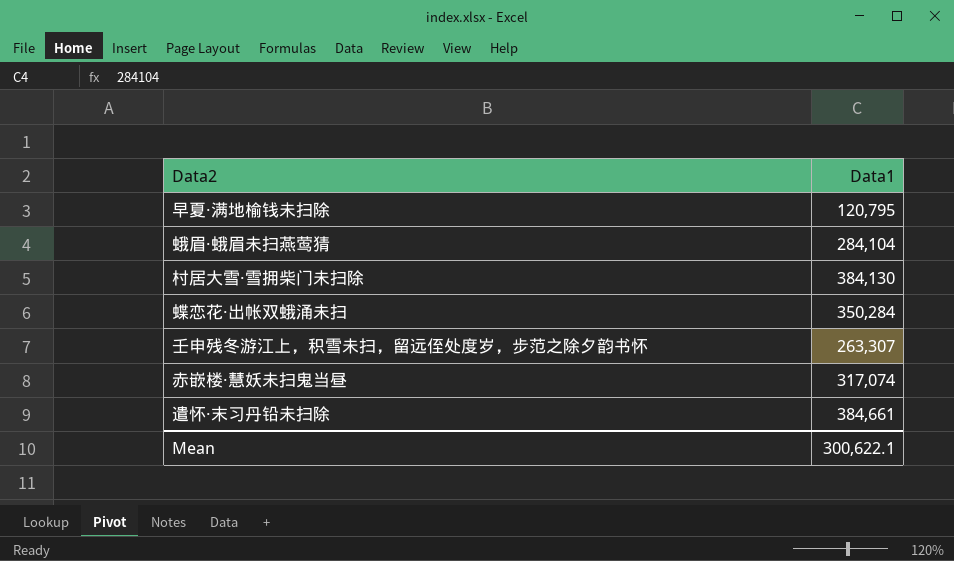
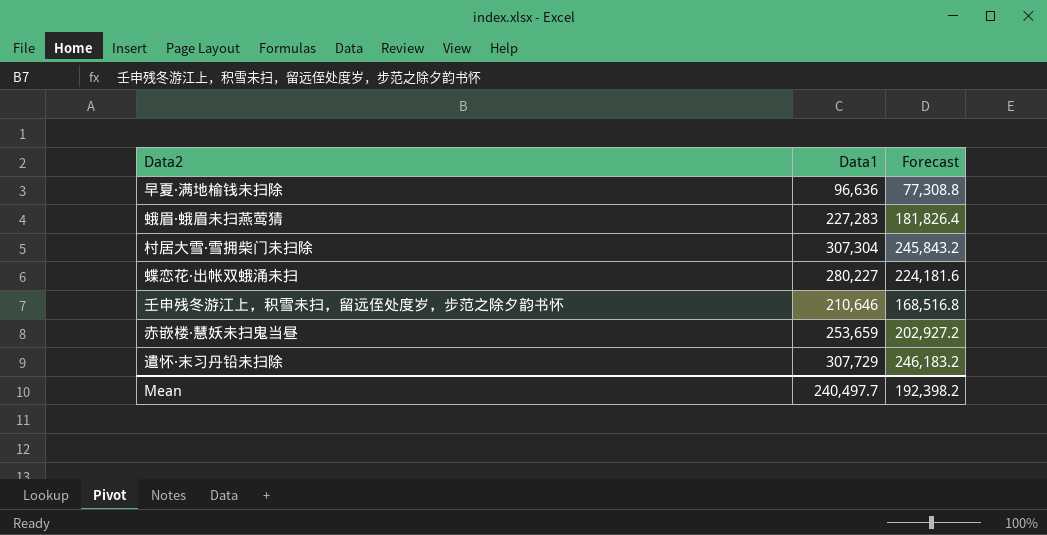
column Forecast | formula: none -> [Data1] * 0.8
早夏·满地榆钱未扫除 | Data1: 120,795 -> 96,636
蛾眉·蛾眉未扫燕莺猜 | Data1: 284,104 -> 227,283
村居大雪·雪拥柴门未扫除 | Data1: 384,130 -> 307,304
蝶恋花·出帐双蛾涌未扫 | Data1: 350,284 -> 280,227
壬申残冬游江上，积雪未扫，留远侄处度岁，步范之除夕韵书怀 | Data1: 263,307 -> 210,646
赤嵌楼·慧妖未扫鬼当昼 | Data1: 317,074 -> 253,659
遣怀·末习丹铅未扫除 | Data1: 384,661 -> 307,729
Mean | Data1: 300,622.1 -> 240,497.7

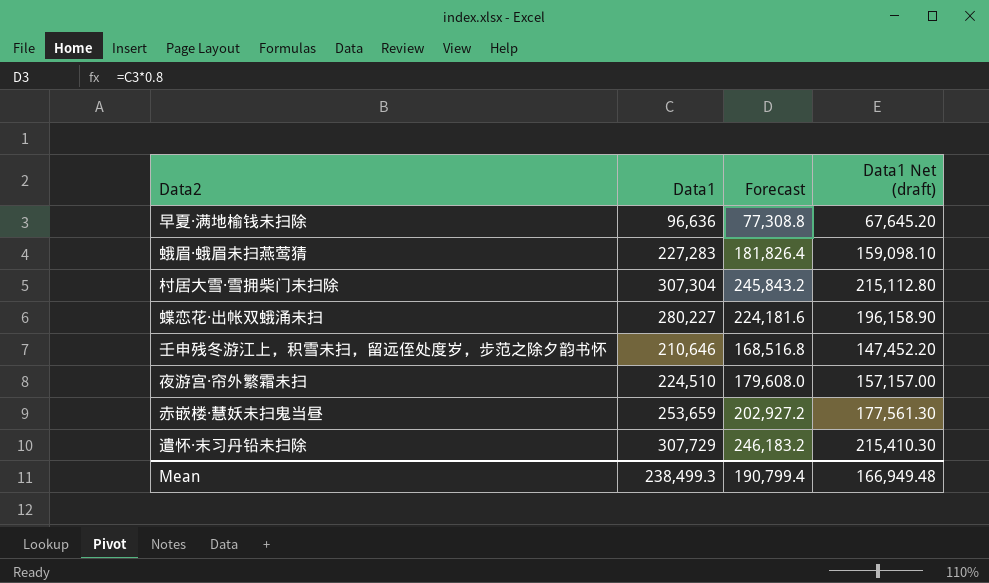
column Data1 Net (draft) | formula: none -> [Data1] * 0.7
row 夜游宫·帘外繁霜未扫: none -> 224,510 | 179,608.0 | 157,157.00
Mean | Data1: 240,497.7 -> 238,499.3
Mean | Forecast: 192,398.2 -> 190,799.4

